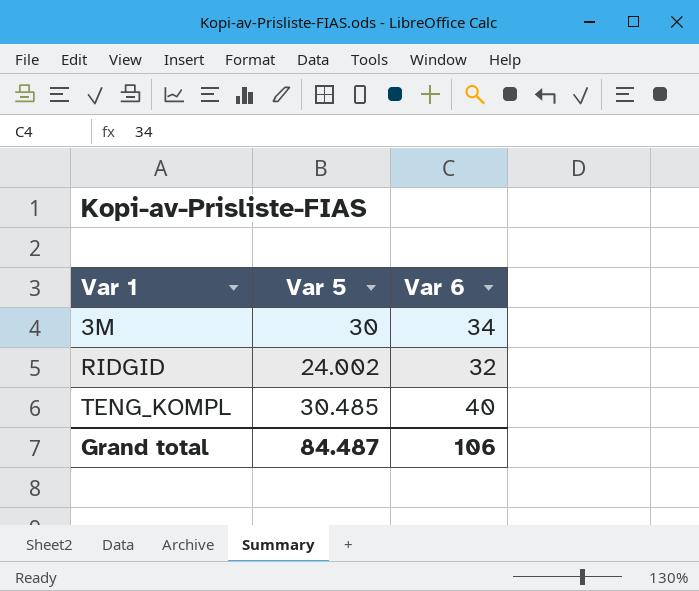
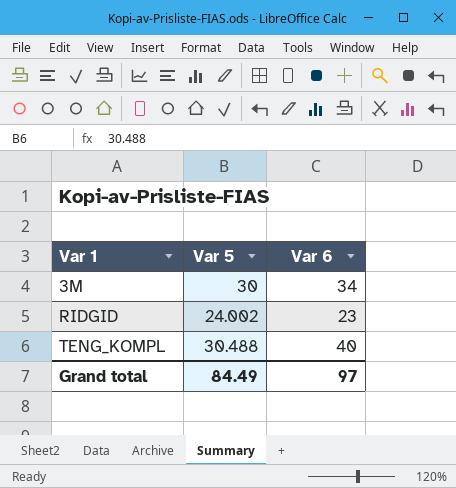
RIDGID | Var 6: 32 -> 23
TENG_KOMPL | Var 5: 30.485 -> 30.488
Grand total | Var 5: 84.487 -> 84.49
Grand total | Var 6: 106 -> 97

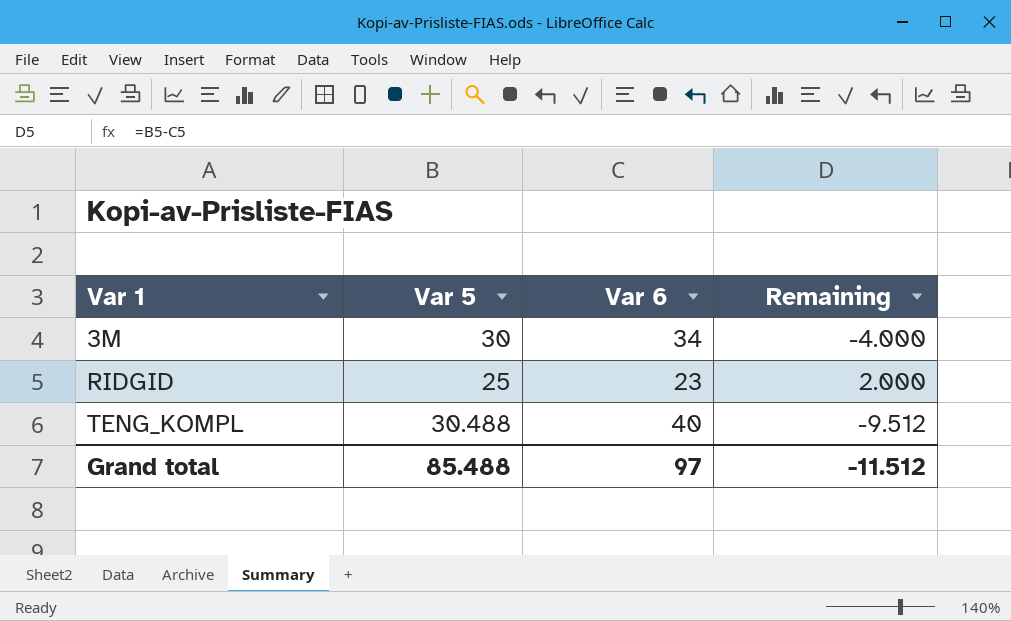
column Remaining | formula: none -> [Var 5] - [Var 6]
RIDGID | Var 5: 24.002 -> 25
Grand total | Var 5: 84.49 -> 85.488

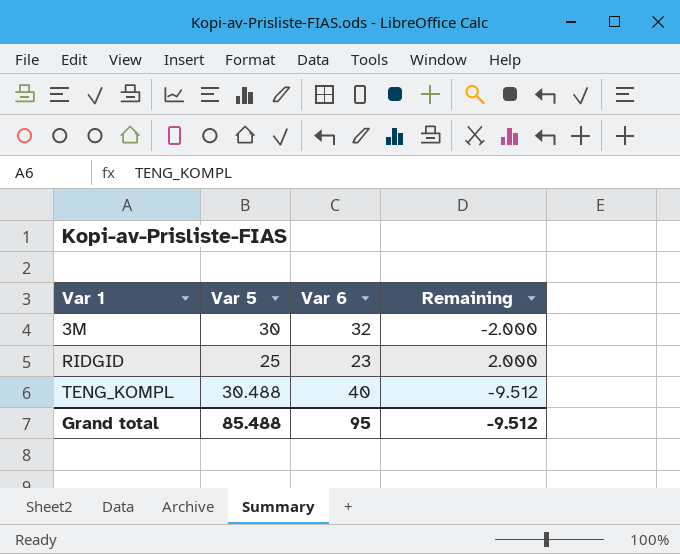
3M | Var 6: 34 -> 32
3M | Remaining: -4.000 -> -2.000
Grand total | Var 6: 97 -> 95
Grand total | Remaining: -11.512 -> -9.512

